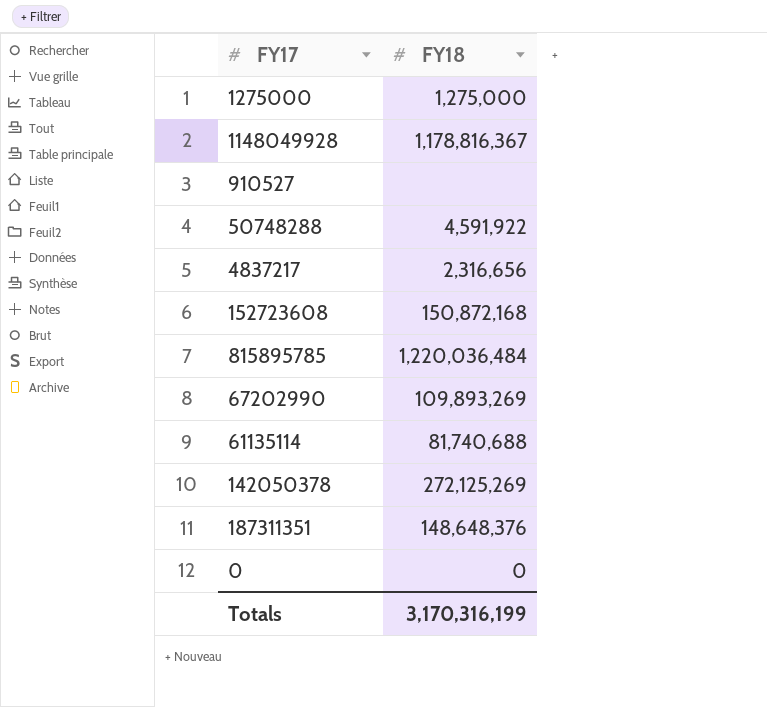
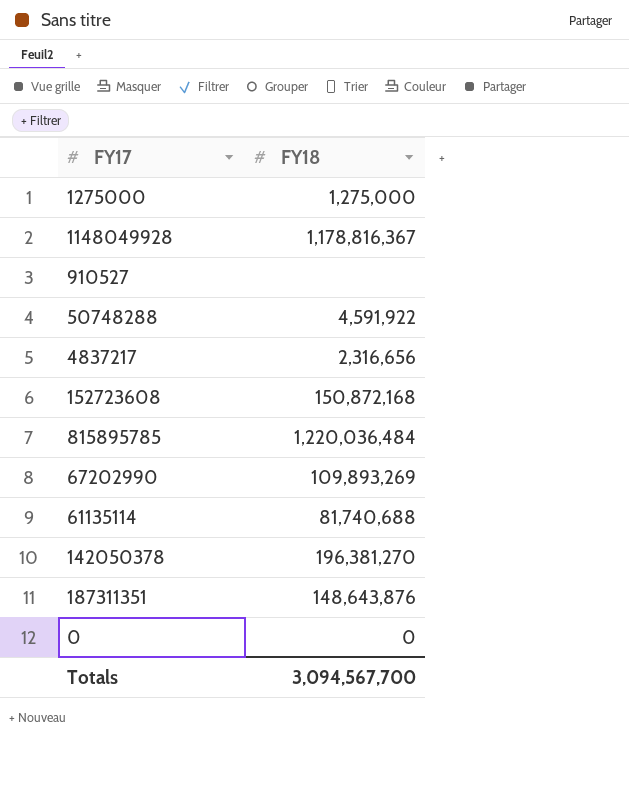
142050378 | FY18: 272,125,269 -> 196,381,270
187311351 | FY18: 148,648,376 -> 148,643,876
Totals | FY18: 3,170,316,199 -> 3,094,567,700

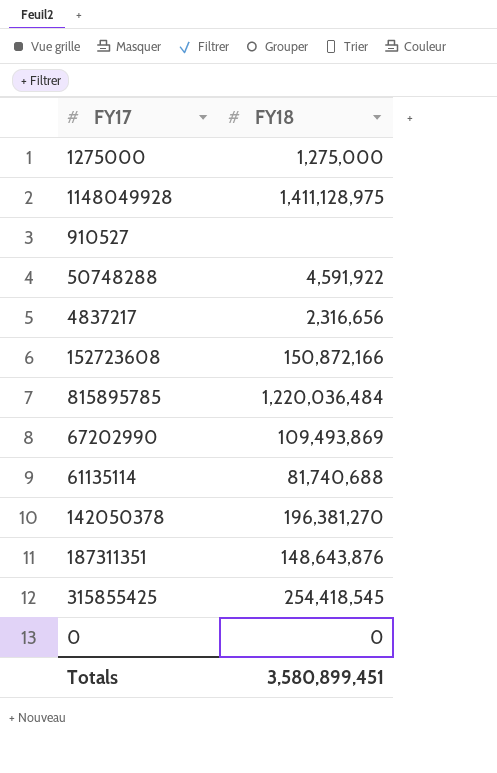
1148049928 | FY18: 1,178,816,367 -> 1,411,128,975
152723608 | FY18: 150,872,168 -> 150,872,166
67202990 | FY18: 109,893,269 -> 109,493,869
row 315855425: none -> 254,418,545
Totals | FY18: 3,094,567,700 -> 3,580,899,451

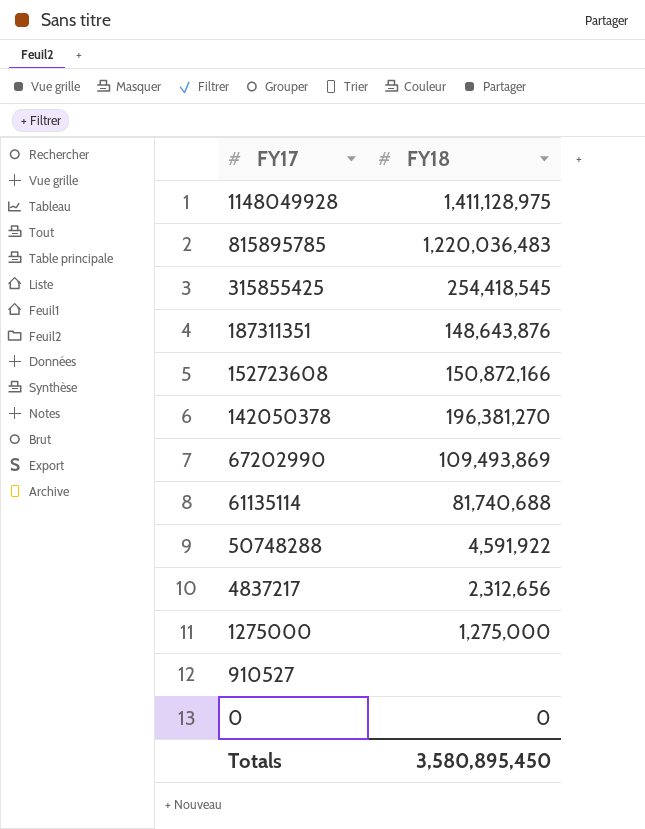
row order: none -> FY17 descending
815895785 | FY18: 1,220,036,484 -> 1,220,036,483
4837217 | FY18: 2,316,656 -> 2,312,656
Totals | FY18: 3,580,899,451 -> 3,580,895,450

